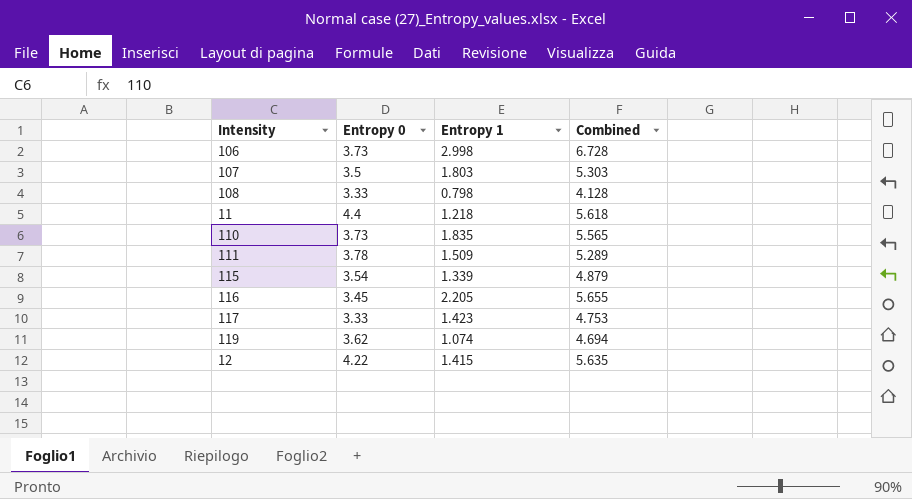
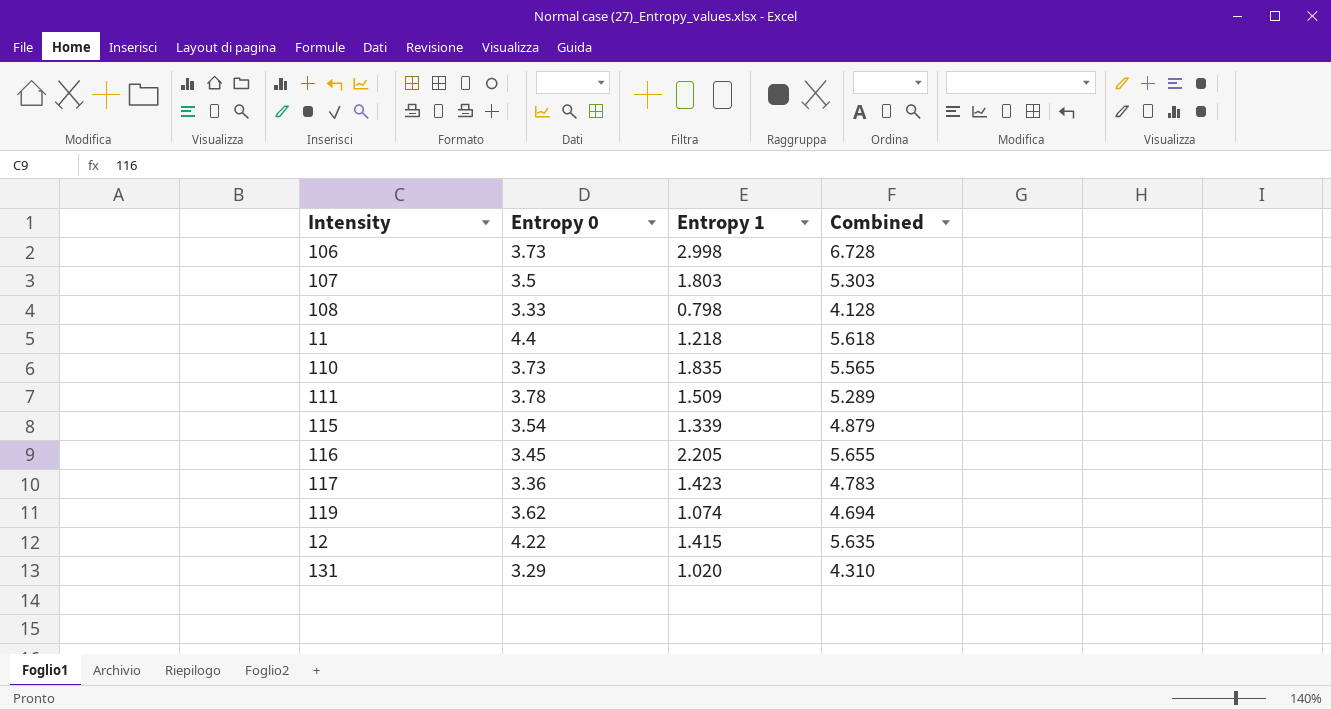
117 | Entropy 0: 3.33 -> 3.36
117 | Combined: 4.753 -> 4.783
row 131: none -> 3.29 | 1.020 | 4.310

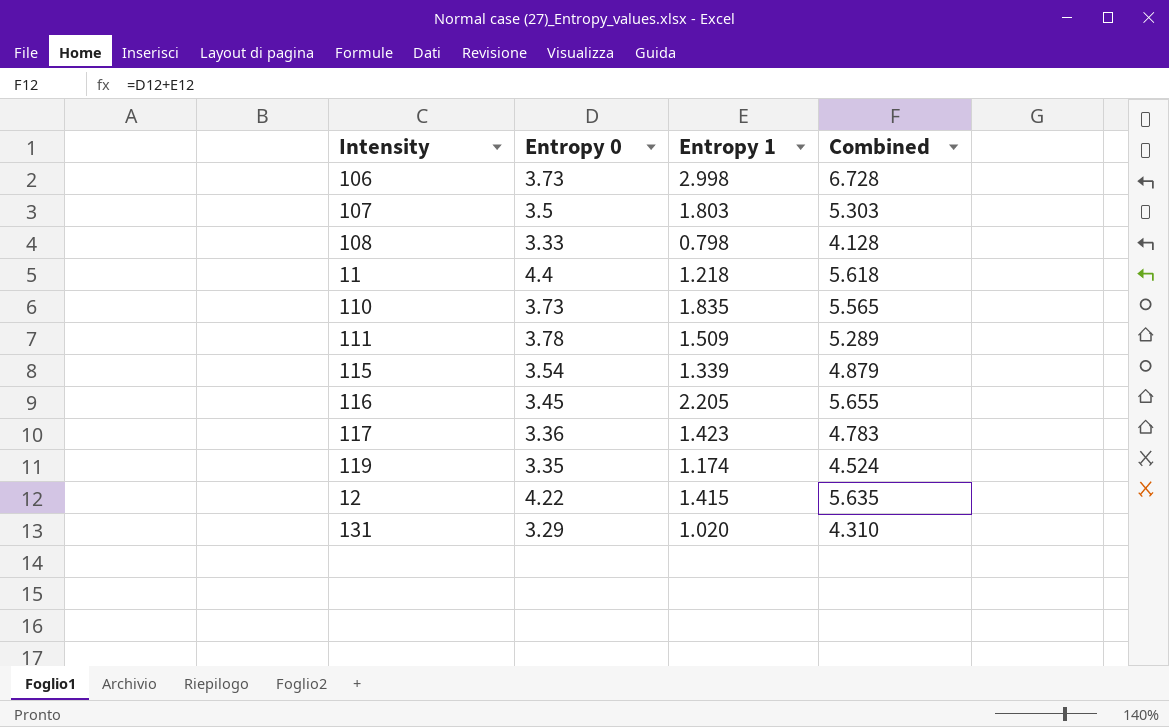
119 | Entropy 0: 3.62 -> 3.35
119 | Entropy 1: 1.074 -> 1.174
119 | Combined: 4.694 -> 4.524

